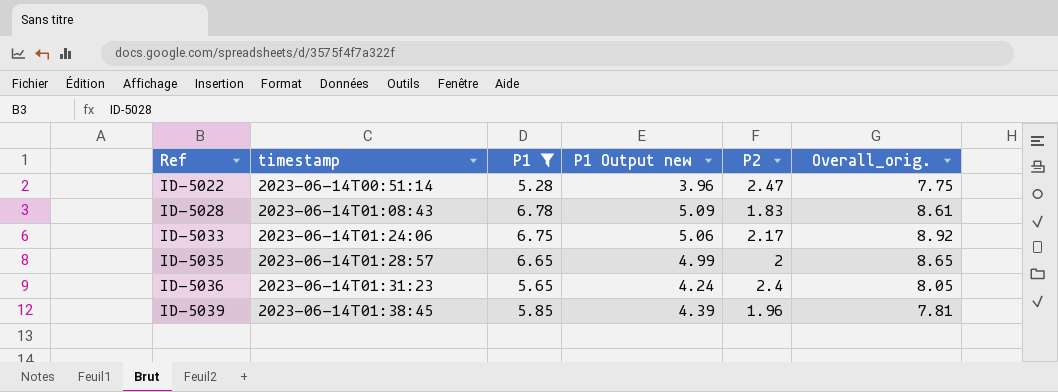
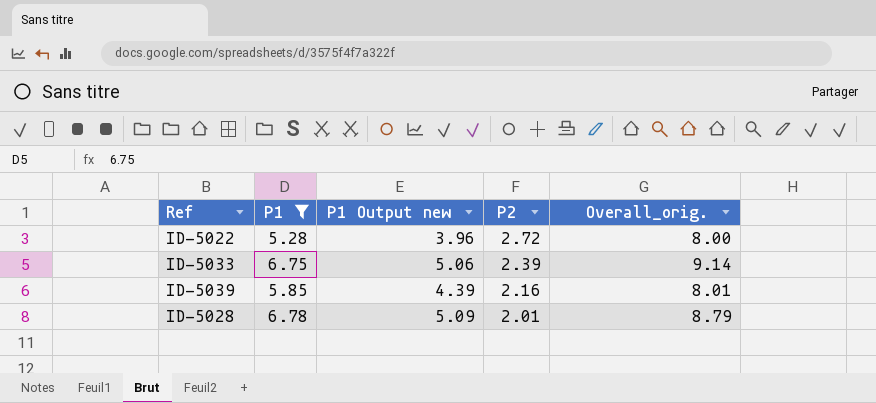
row order: Ref ascending -> P2 descending
column timestamp | position: 2 -> none
row ID-5035: 2023-06-14T01:28:57 | 6.65 | 4.99 | 2 | 8.65 -> none
row ID-5036: 2023-06-14T01:31:23 | 5.65 | 4.24 | 2.4 | 8.05 -> none
ID-5022 | P2: 2.47 -> 2.72
ID-5022 | Overall_orig.: 7.75 -> 8.00
ID-5033 | P2: 2.17 -> 2.39
ID-5033 | Overall_orig.: 8.92 -> 9.14
ID-5039 | P2: 1.96 -> 2.16
ID-5039 | Overall_orig.: 7.81 -> 8.01
ID-5028 | P2: 1.83 -> 2.01
ID-5028 | Overall_orig.: 8.61 -> 8.79

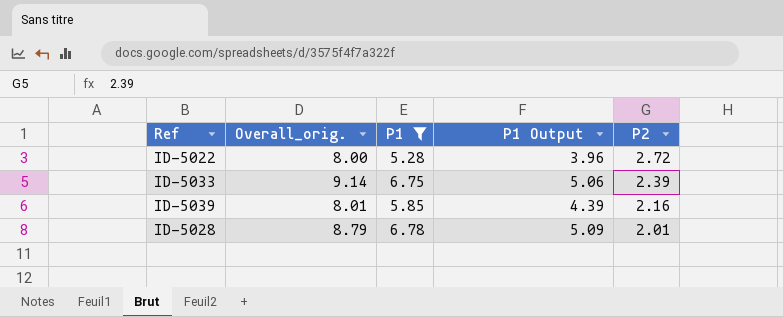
column Overall_orig. | position: 5 -> 2
column name: P1 Output new -> P1 Output

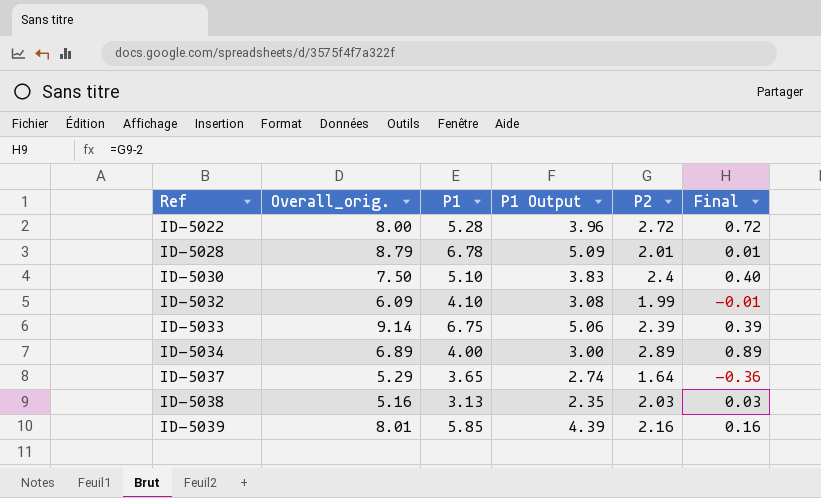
filter: P1 >= 5.28 -> none
row order: P2 descending -> Ref ascending
column Final | formula: none -> [P2] - 2

